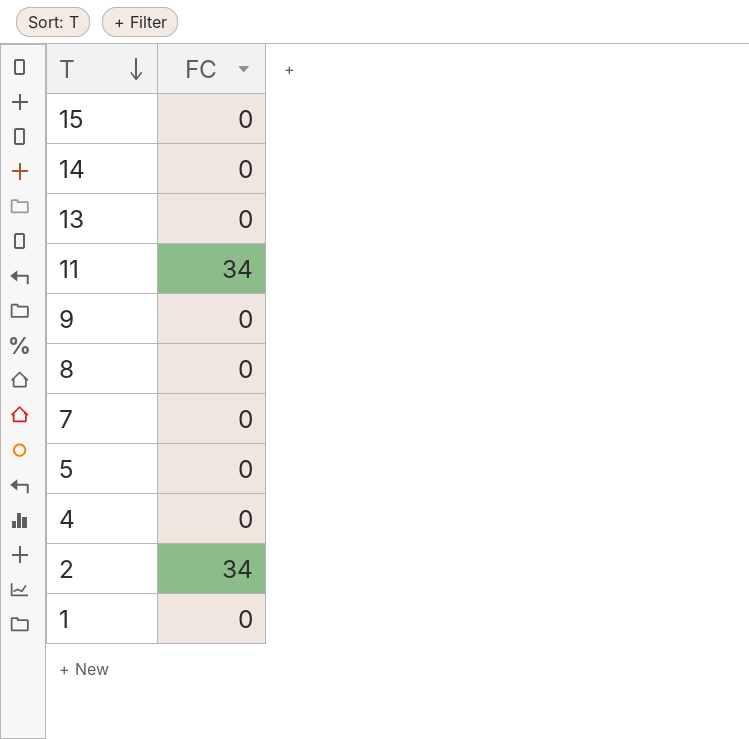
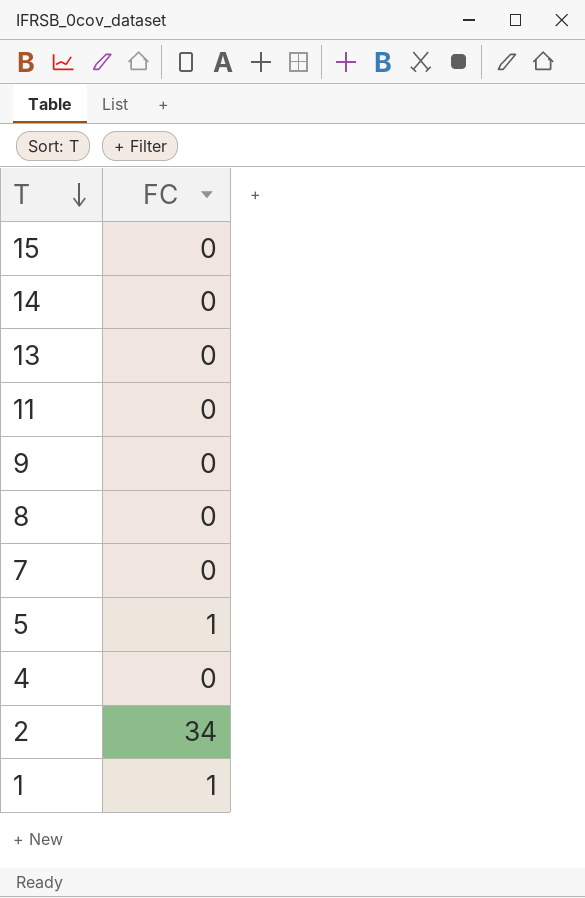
11 | FC: 34 -> 0
5 | FC: 0 -> 1
1 | FC: 0 -> 1

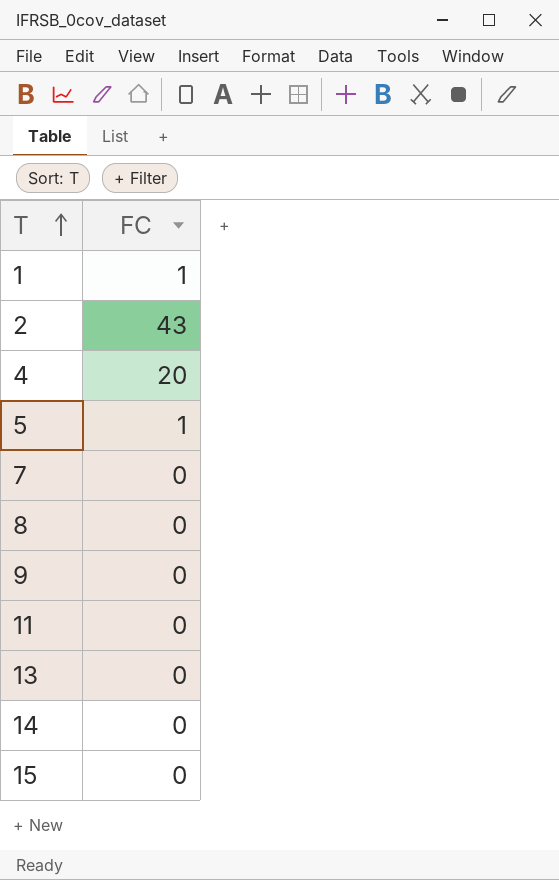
row order: T descending -> T ascending
2 | FC: 34 -> 43
4 | FC: 0 -> 20

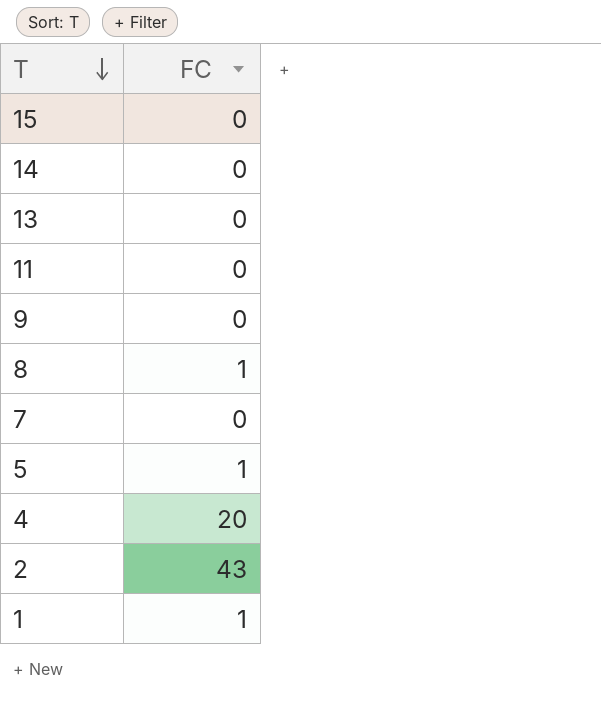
row order: T ascending -> T descending
8 | FC: 0 -> 1

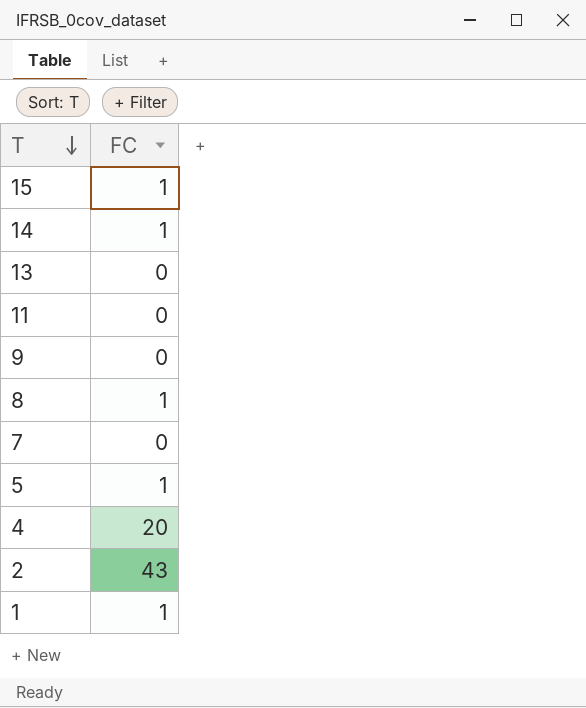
15 | FC: 0 -> 1
14 | FC: 0 -> 1

